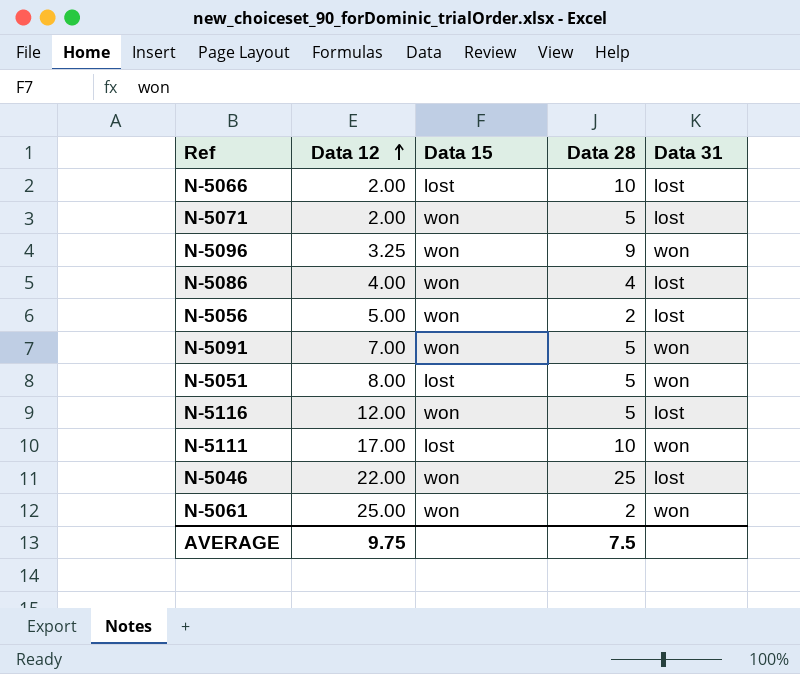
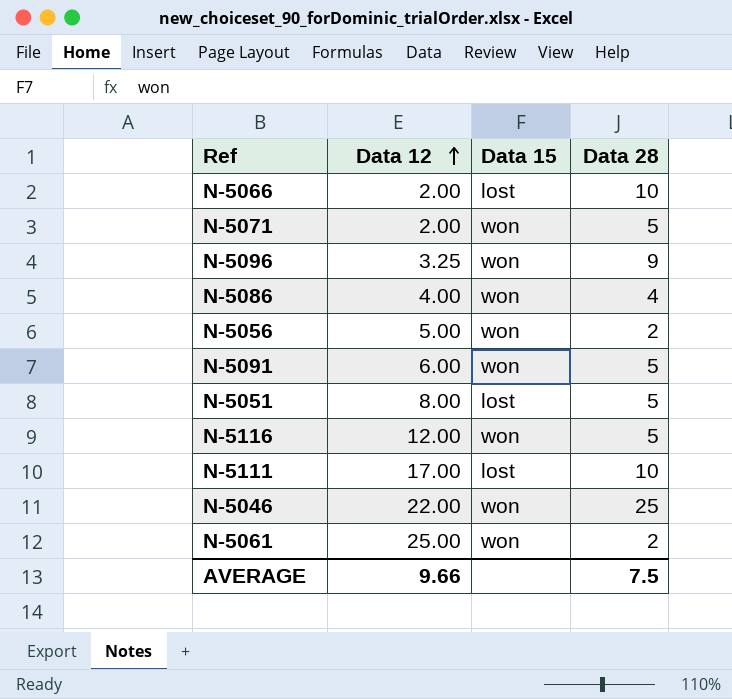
column Data 31 | position: 5 -> none
N-5091 | Data 12: 7.00 -> 6.00
AVERAGE | Data 12: 9.75 -> 9.66

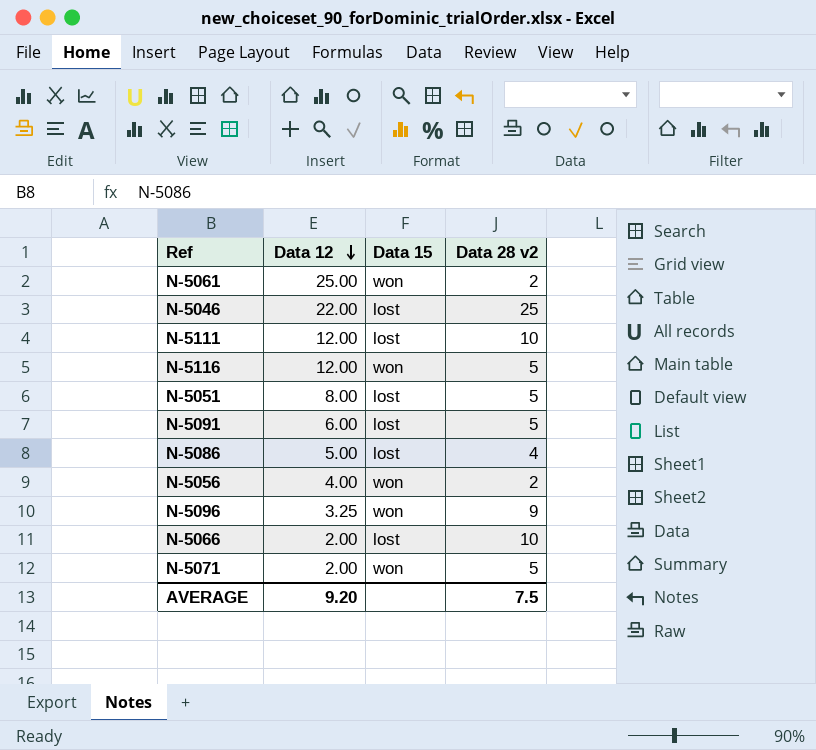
row order: Data 12 ascending -> Data 12 descending
column name: Data 28 -> Data 28 v2
N-5046 | Data 15: won -> lost
N-5111 | Data 12: 17.00 -> 12.00
N-5091 | Data 15: won -> lost
N-5086 | Data 12: 4.00 -> 5.00
N-5086 | Data 15: won -> lost
N-5056 | Data 12: 5.00 -> 4.00
AVERAGE | Data 12: 9.66 -> 9.20

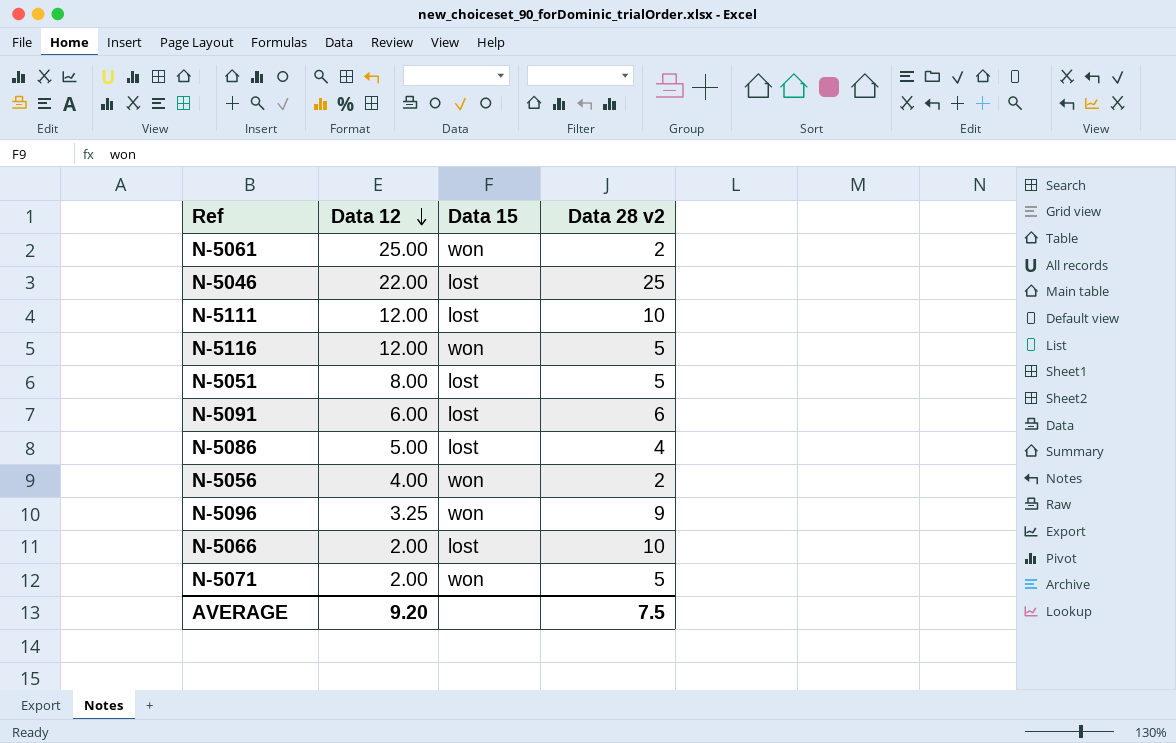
N-5091 | Data 28 v2: 5 -> 6

